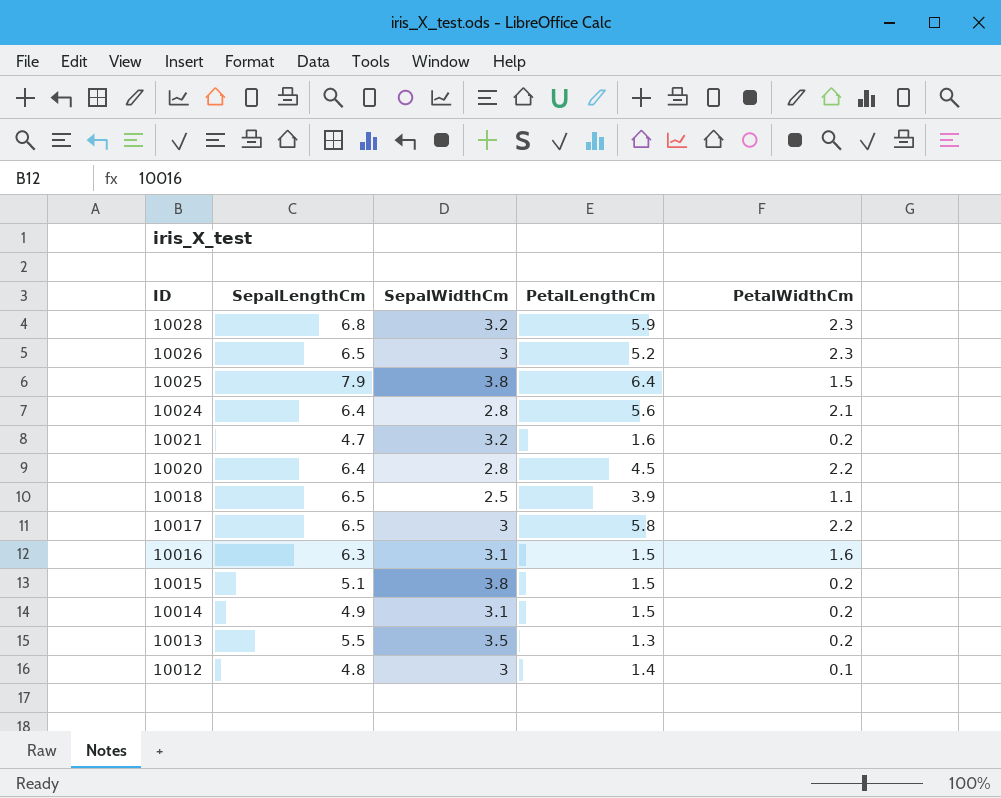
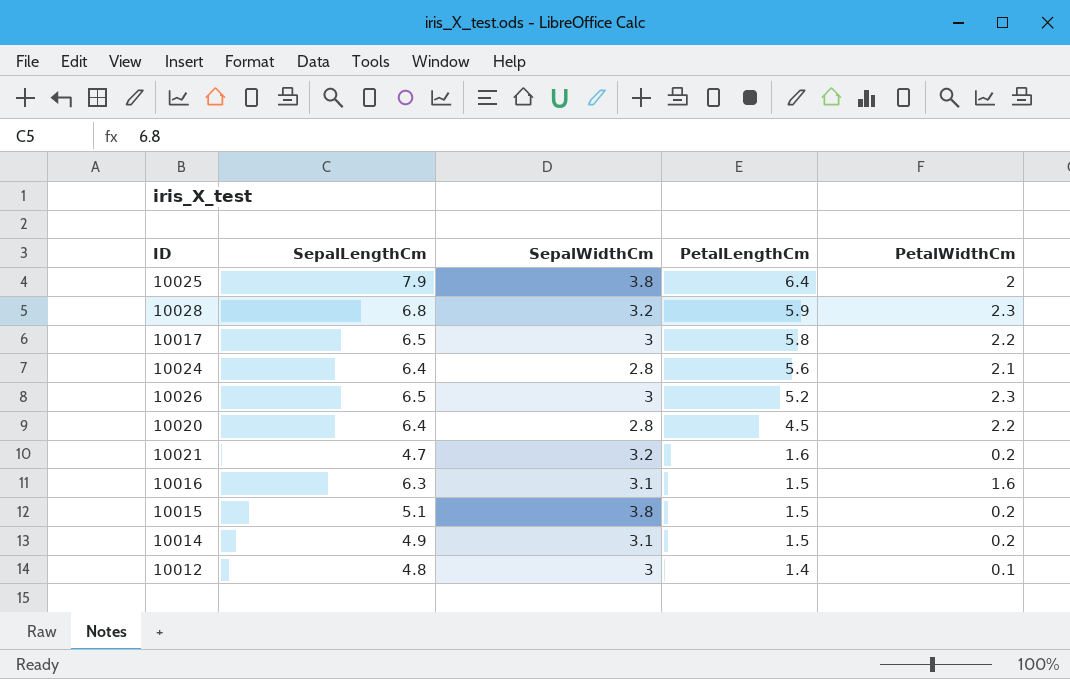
row order: ID descending -> PetalLengthCm descending
row 10018: 6.5 | 2.5 | 3.9 | 1.1 -> none
row 10013: 5.5 | 3.5 | 1.3 | 0.2 -> none
10025 | PetalWidthCm: 1.5 -> 2

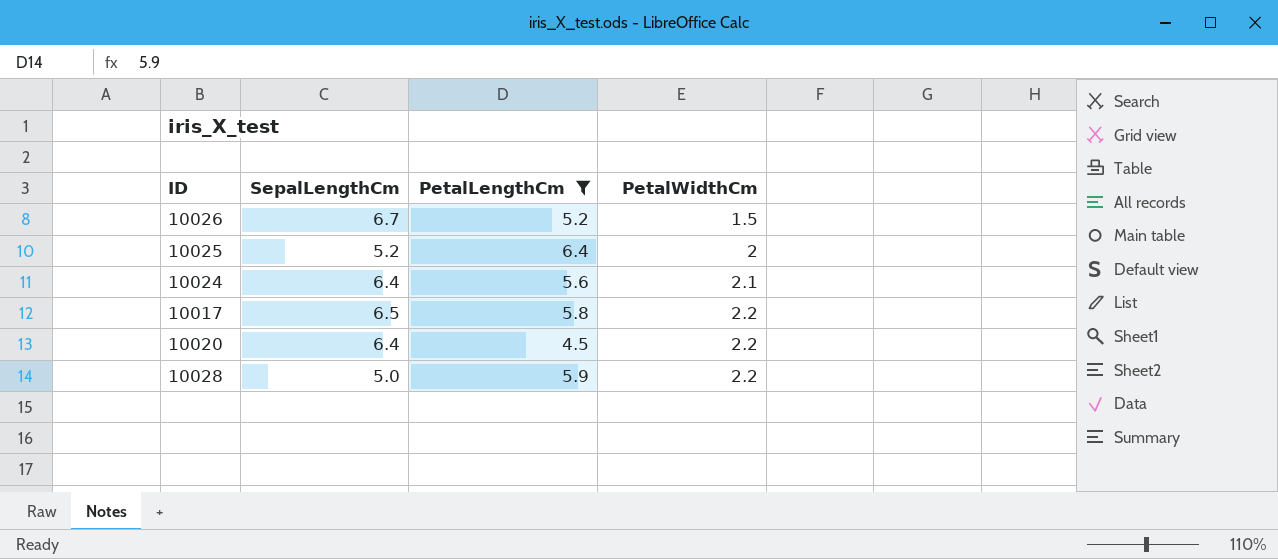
filter: none -> PetalLengthCm >= 4.5
row order: PetalLengthCm descending -> PetalWidthCm ascending
column SepalWidthCm | position: 3 -> none
10026 | SepalLengthCm: 6.5 -> 6.7
10026 | PetalWidthCm: 2.3 -> 1.5
10025 | SepalLengthCm: 7.9 -> 5.2
10028 | SepalLengthCm: 6.8 -> 5.0
10028 | PetalWidthCm: 2.3 -> 2.2

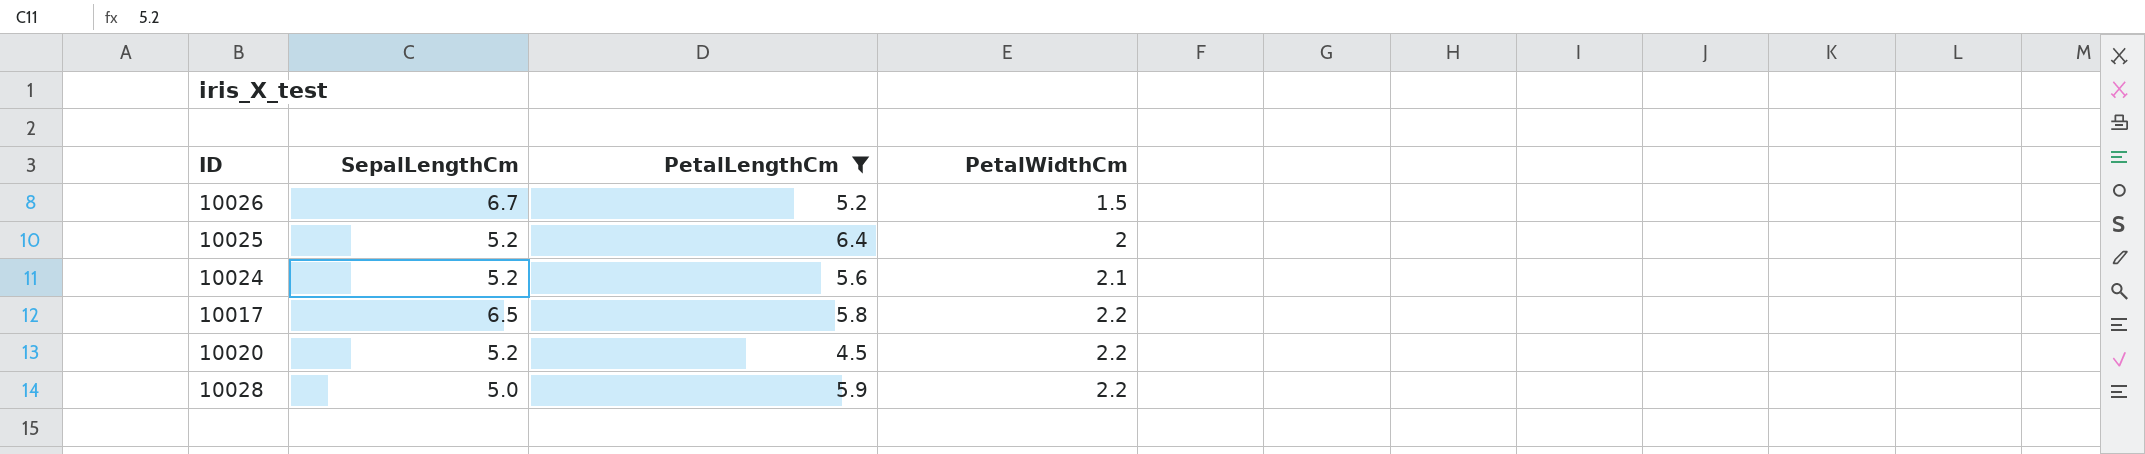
10024 | SepalLengthCm: 6.4 -> 5.2
10020 | SepalLengthCm: 6.4 -> 5.2

